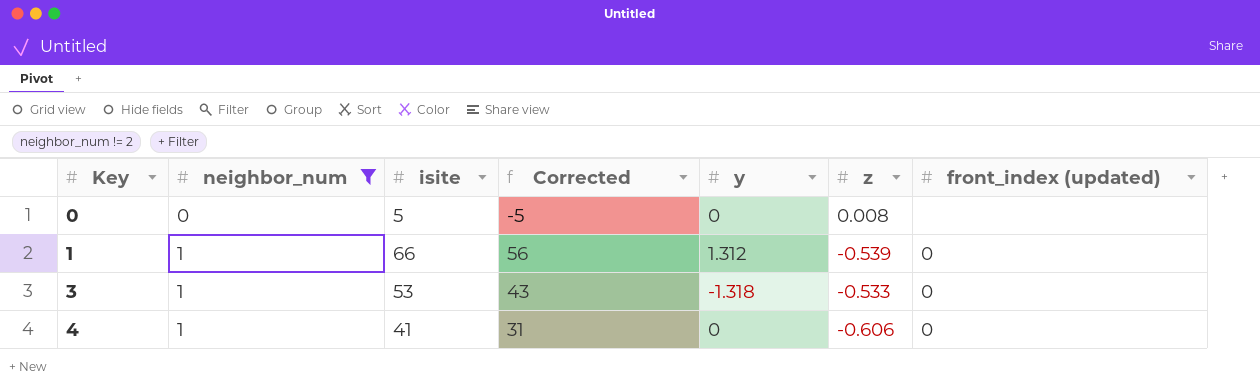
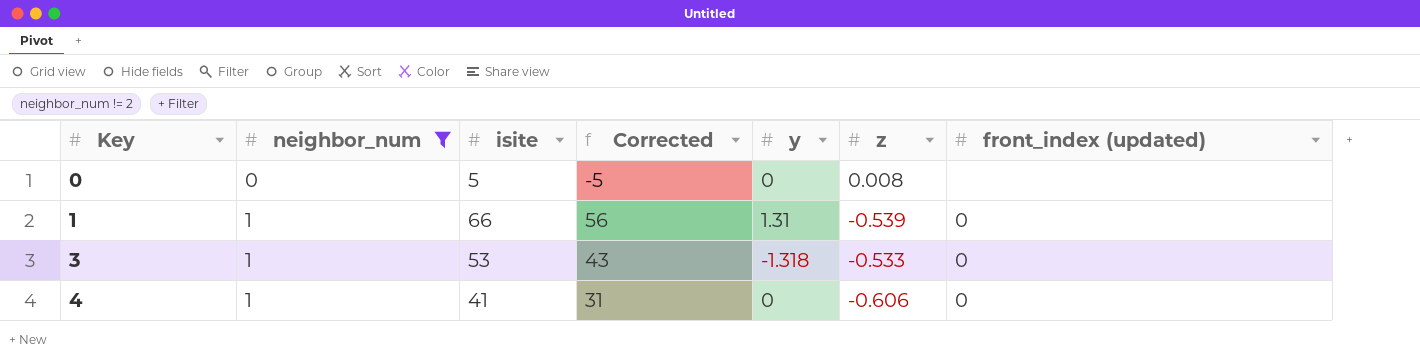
1 | y: 1.312 -> 1.31

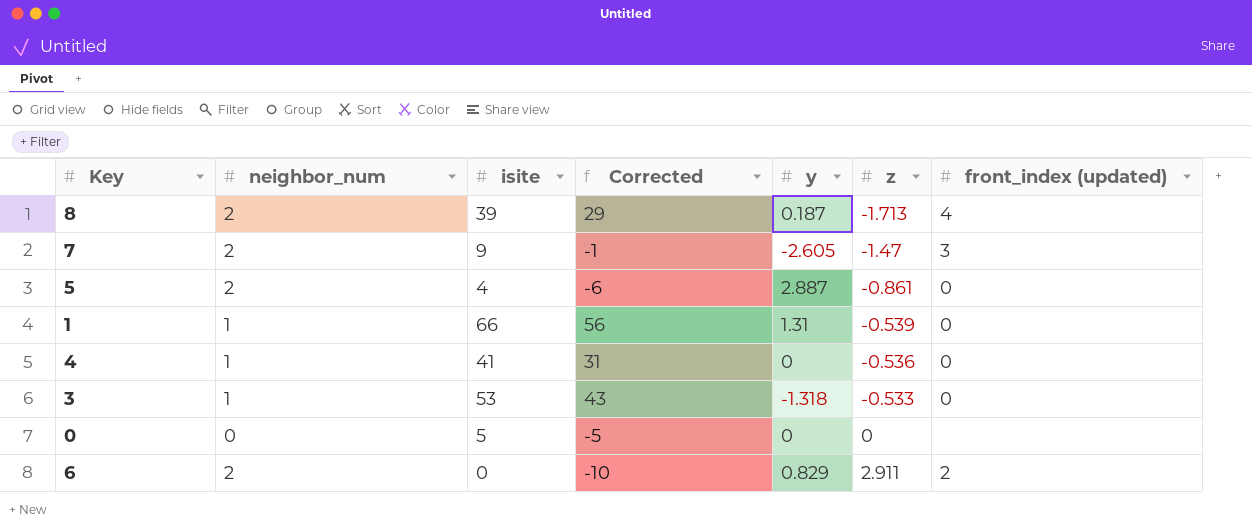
filter: neighbor_num != 2 -> none
row order: Key ascending -> z ascending
4 | z: -0.606 -> -0.536
0 | z: 0.008 -> 0

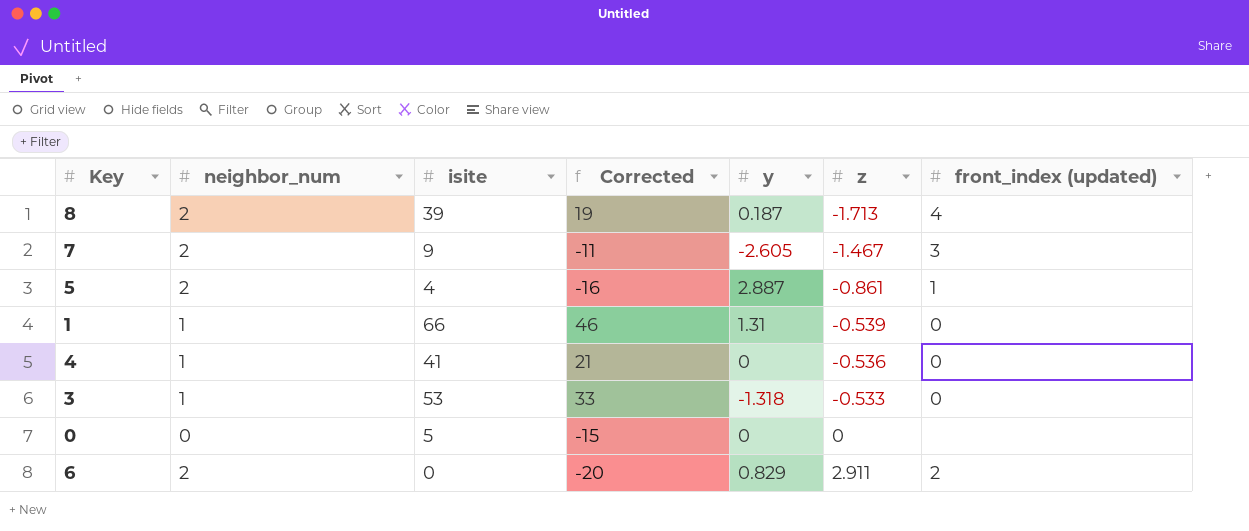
column Corrected | formula: [isite] - 10 -> [isite] - 20
7 | z: -1.47 -> -1.467
5 | front_index (updated): 0 -> 1

